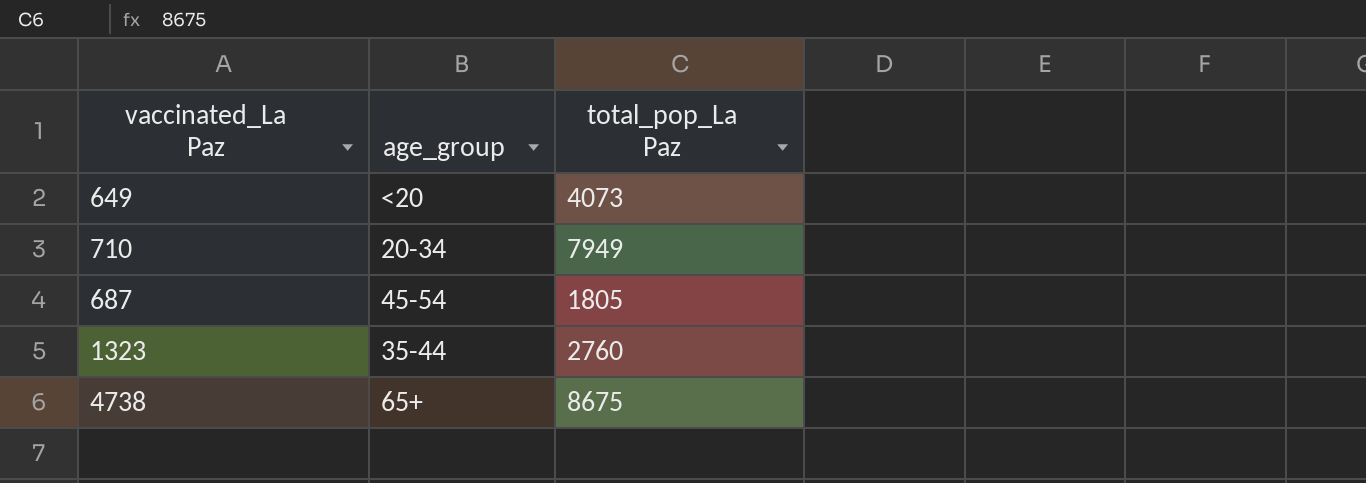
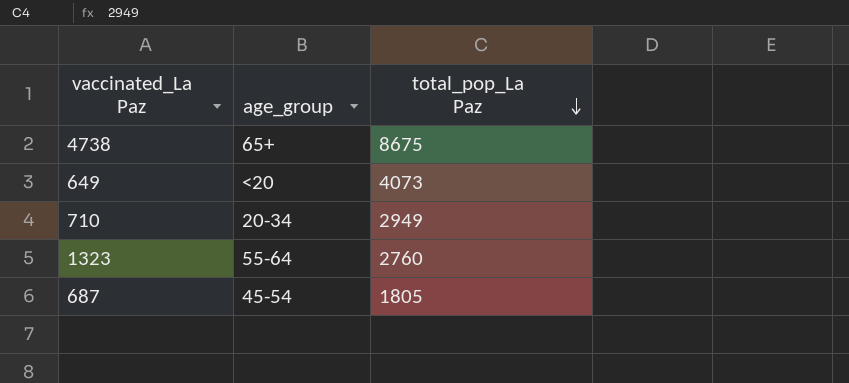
row order: none -> total_pop_La Paz descending
710 | total_pop_La Paz: 7949 -> 2949
1323 | age_group: 35-44 -> 55-64

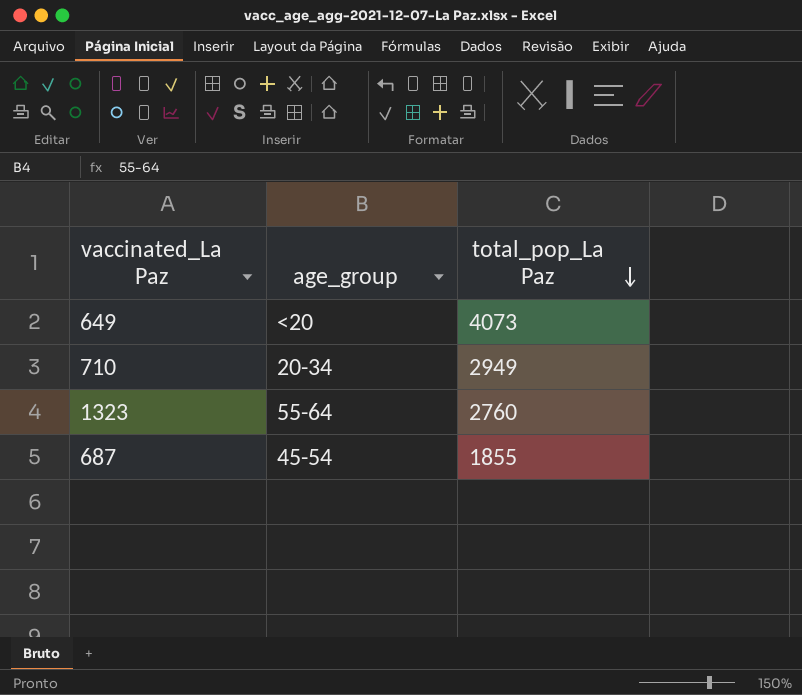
row 4738: 65+ | 8675 -> none
687 | total_pop_La Paz: 1805 -> 1855

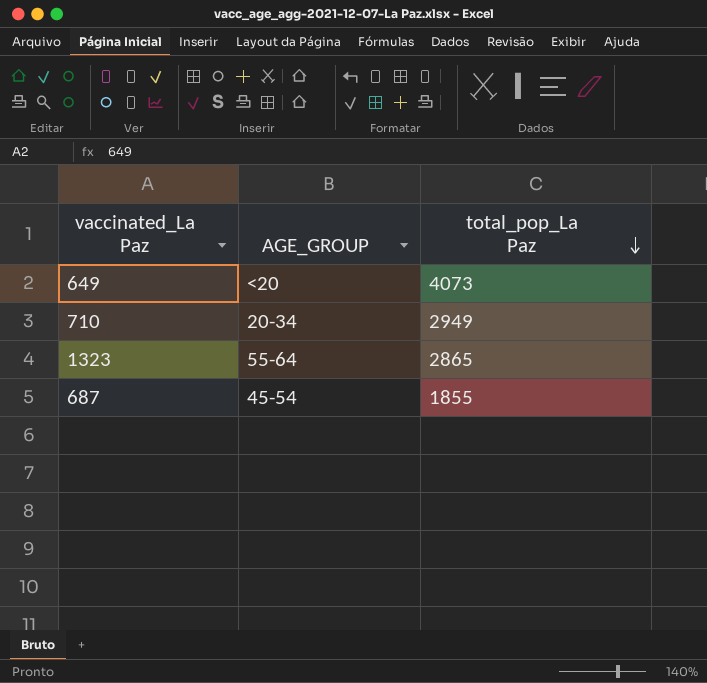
column name: age_group -> AGE_GROUP
1323 | total_pop_La Paz: 2760 -> 2865

